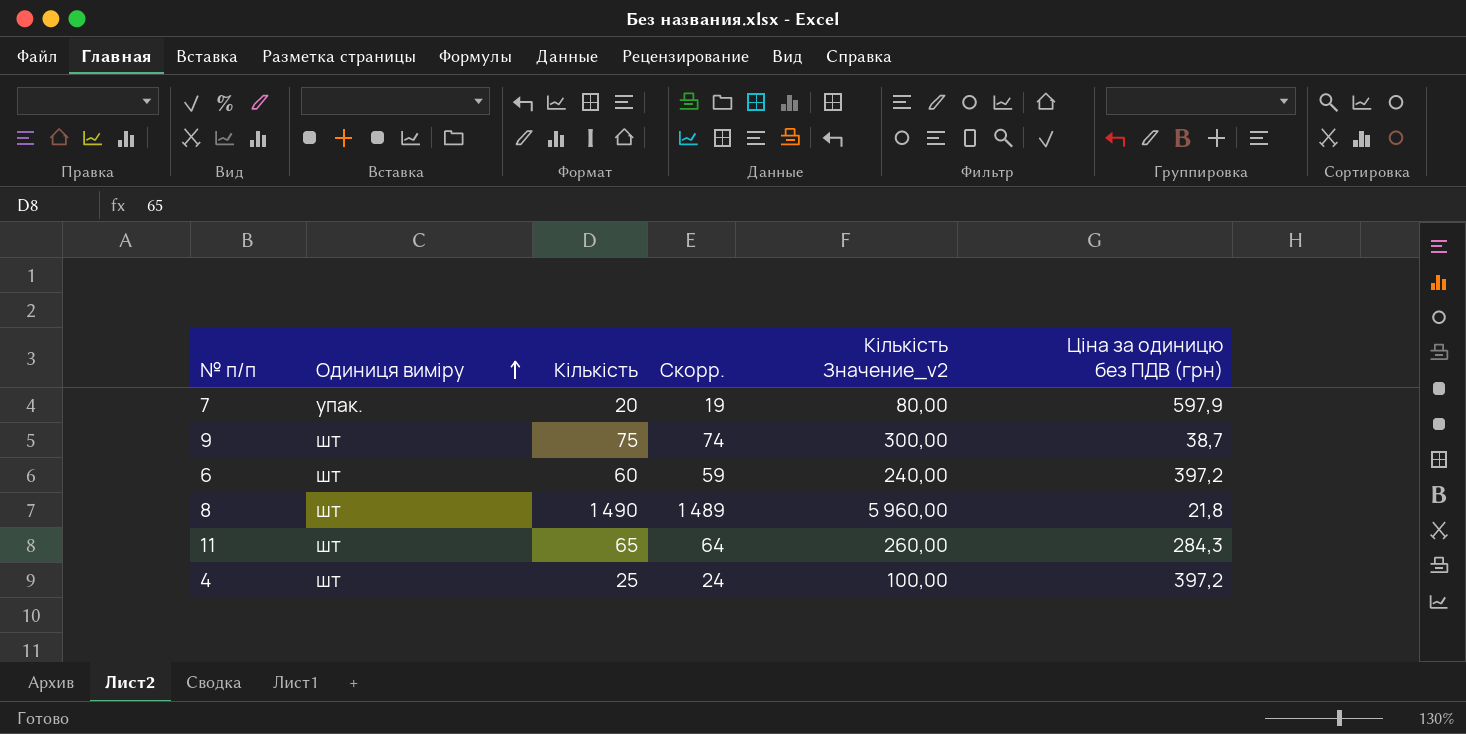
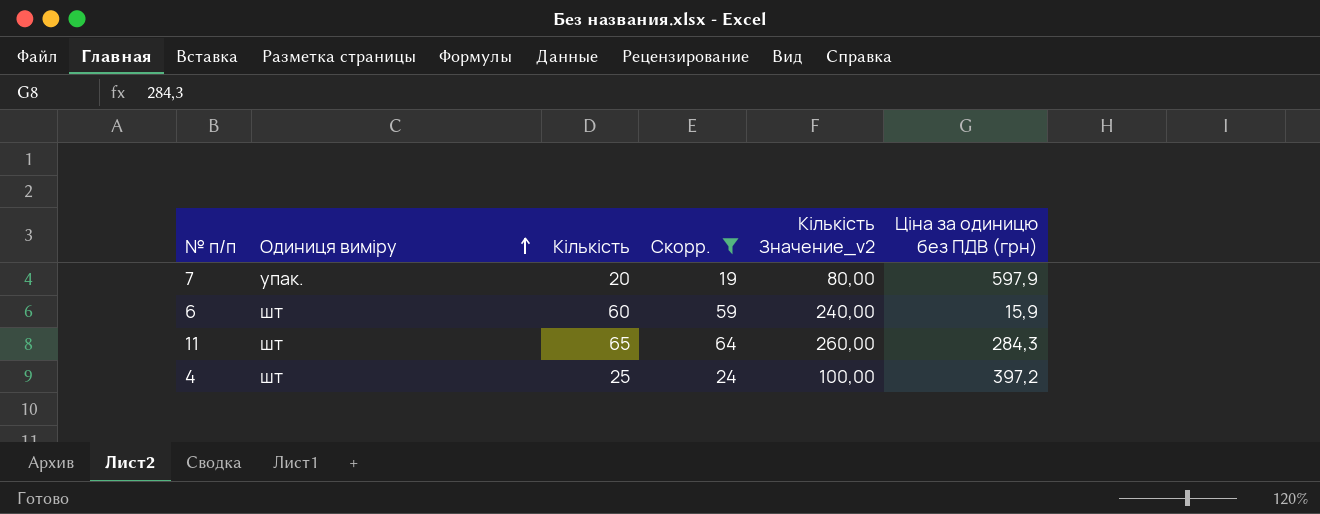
filter: none -> Скорр. <= 64
6 | Ціна за одиницю без ПДВ (грн): 397,2 -> 15,9

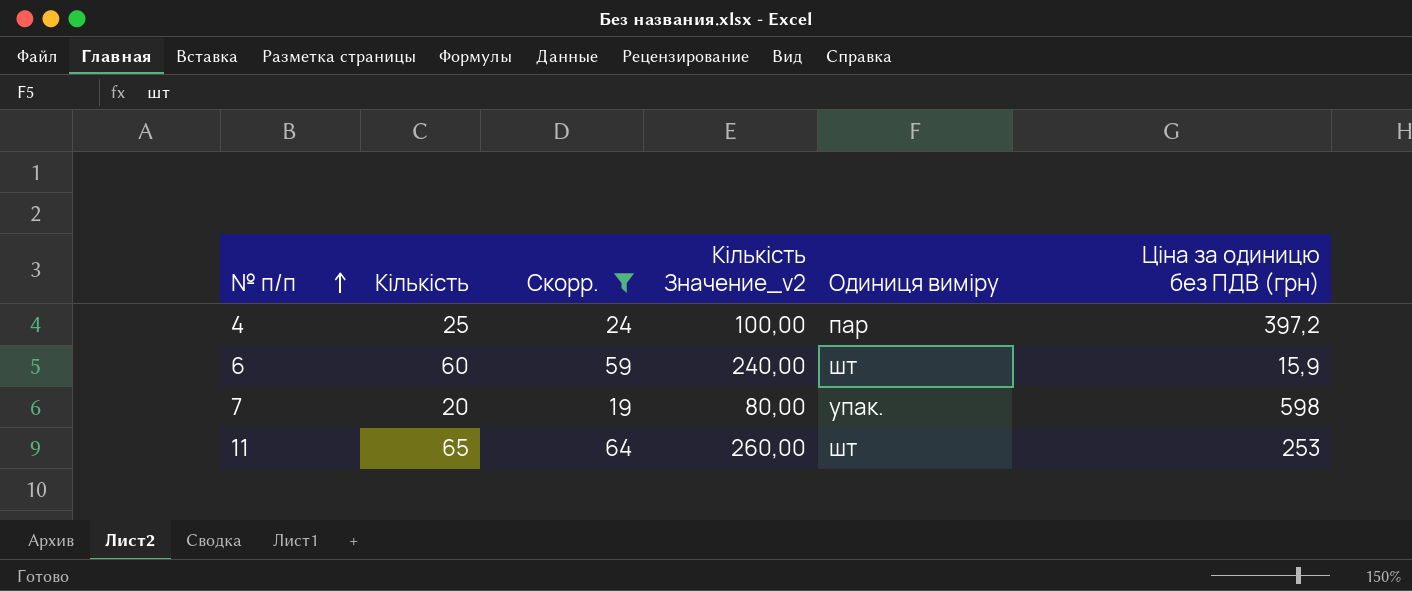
row order: Одиниця виміру ascending -> № п/п ascending
column Одиниця виміру | position: 2 -> 5
4 | Одиниця виміру: шт -> пар
7 | Ціна за одиницю без ПДВ (грн): 597,9 -> 598
11 | Ціна за одиницю без ПДВ (грн): 284,3 -> 253

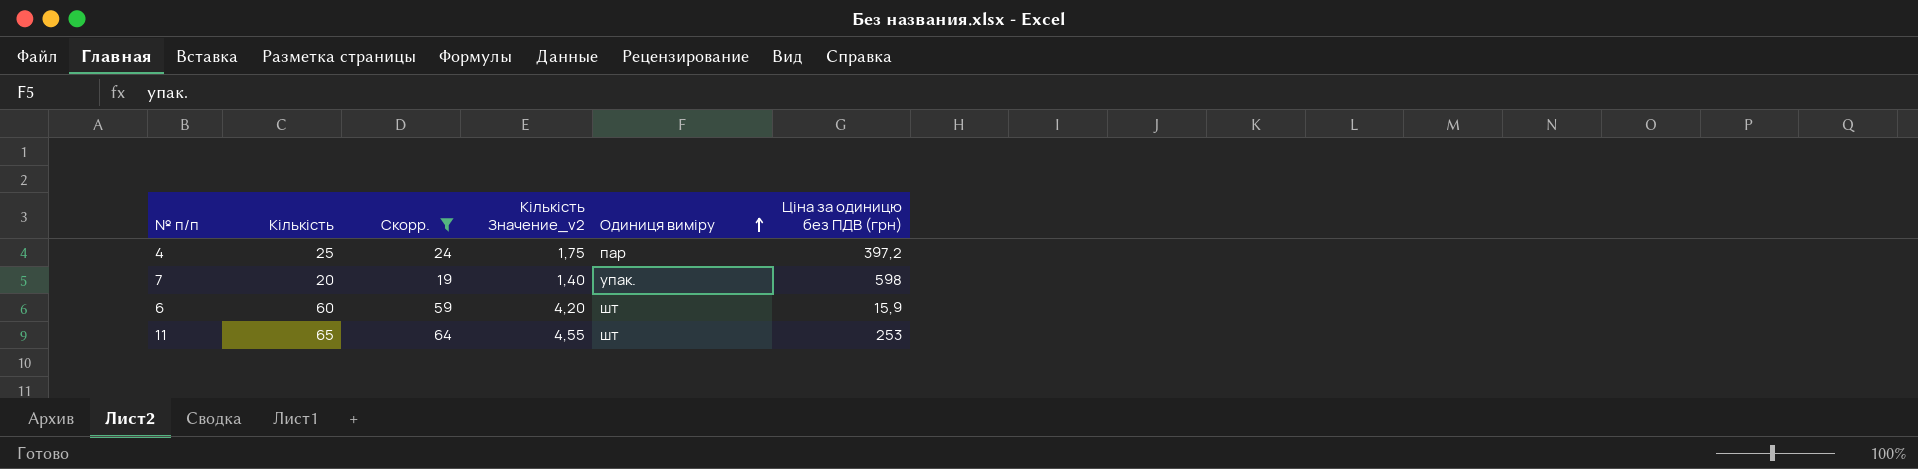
row order: № п/п ascending -> Одиниця виміру ascending
column Кількість Значение_v2 | formula: [Кількість] * 4 -> [Кількість] * 0,07

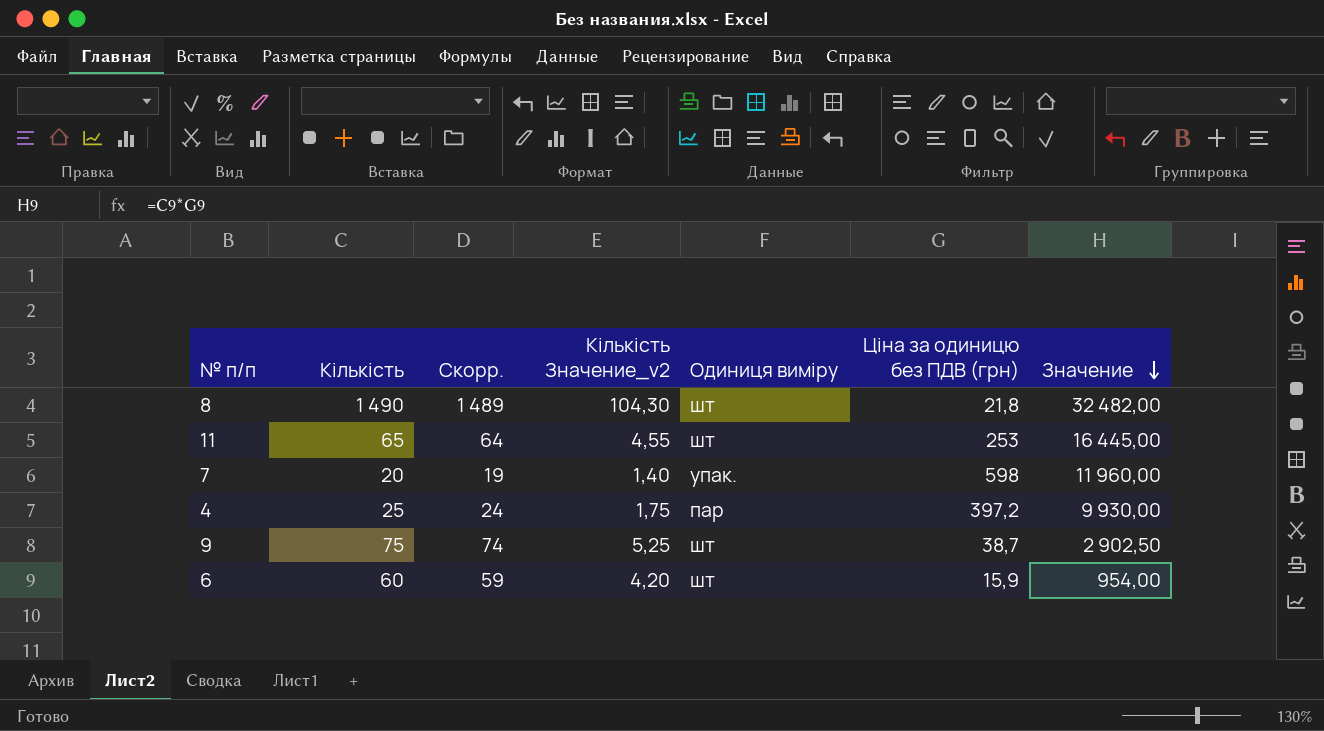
filter: Скорр. <= 64 -> none
row order: Одиниця виміру ascending -> Значение descending
column Значение | formula: none -> [Кількість] * [Ціна за одиницю без ПДВ (грн)]

